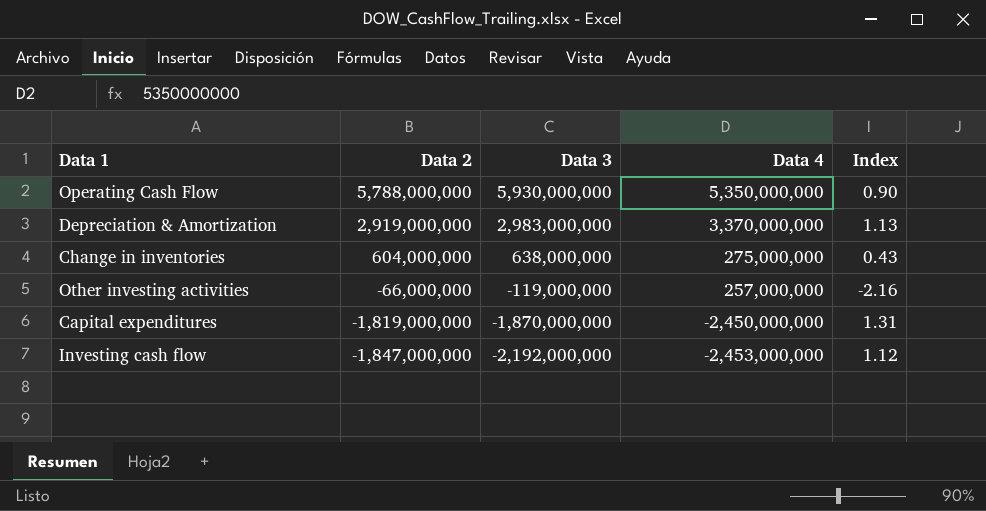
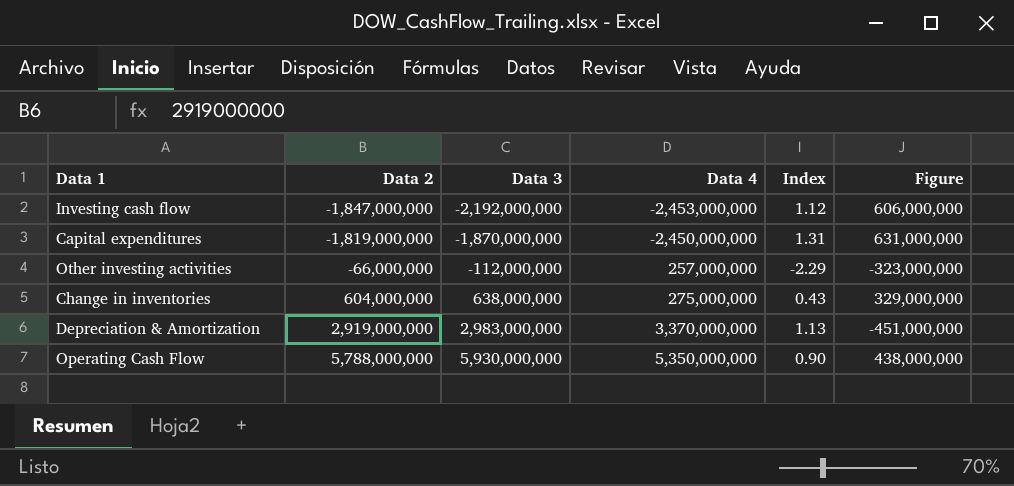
row order: Data 2 descending -> Data 2 ascending
column Figure | formula: none -> [Data 2] - [Data 4]
Other investing activities | Data 3: -119,000,000 -> -112,000,000
Other investing activities | Index: -2.16 -> -2.29

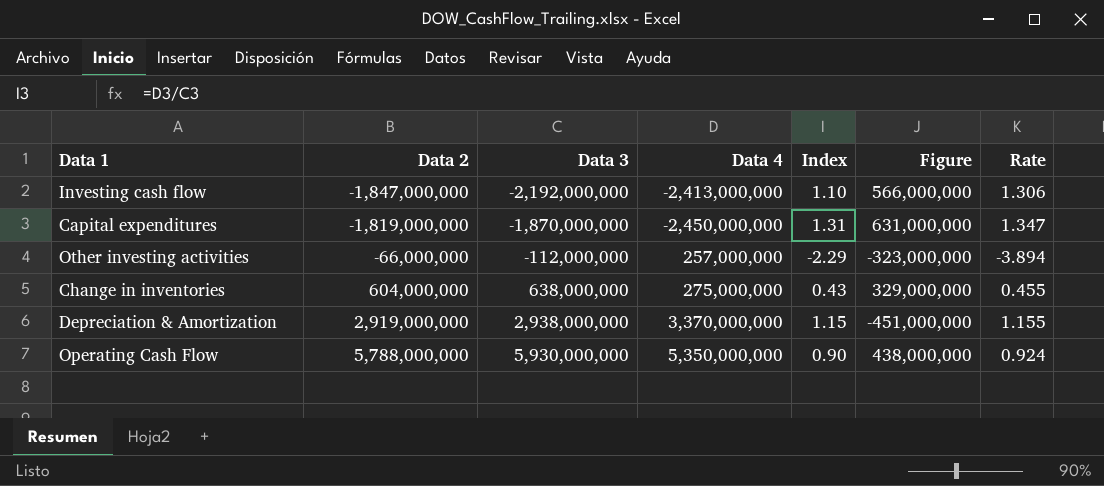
column Rate | formula: none -> [Data 4] / [Data 2]
Investing cash flow | Data 4: -2,453,000,000 -> -2,413,000,000
Investing cash flow | Index: 1.12 -> 1.10
Investing cash flow | Figure: 606,000,000 -> 566,000,000
Depreciation & Amortization | Data 3: 2,983,000,000 -> 2,938,000,000
Depreciation & Amortization | Index: 1.13 -> 1.15

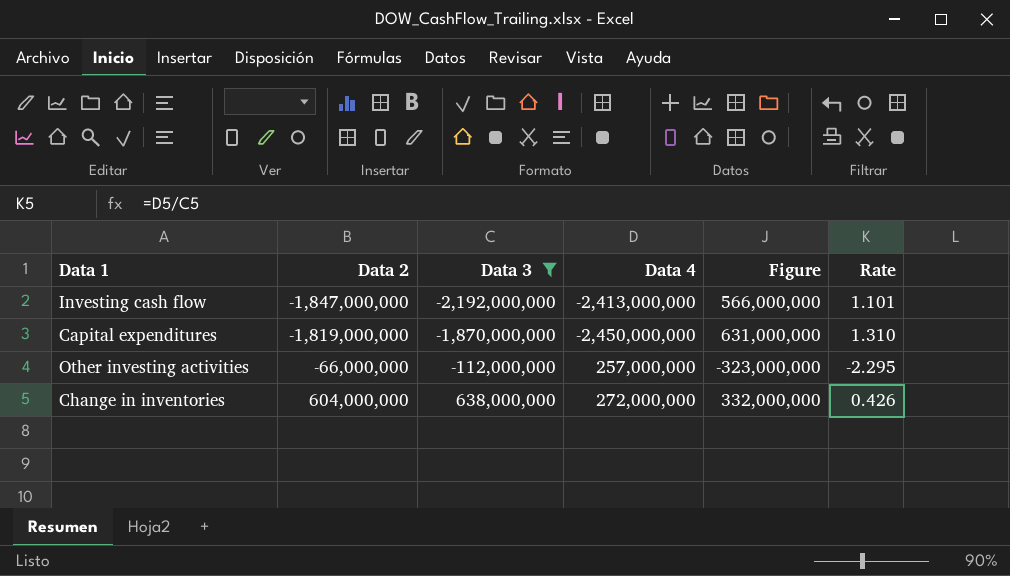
filter: none -> Data 3 <= 638,000,000
column Index | formula: [Data 4] / [Data 3] -> none
column Rate | formula: [Data 4] / [Data 2] -> [Data 4] / [Data 3]
Change in inventories | Data 4: 275,000,000 -> 272,000,000
Change in inventories | Figure: 329,000,000 -> 332,000,000

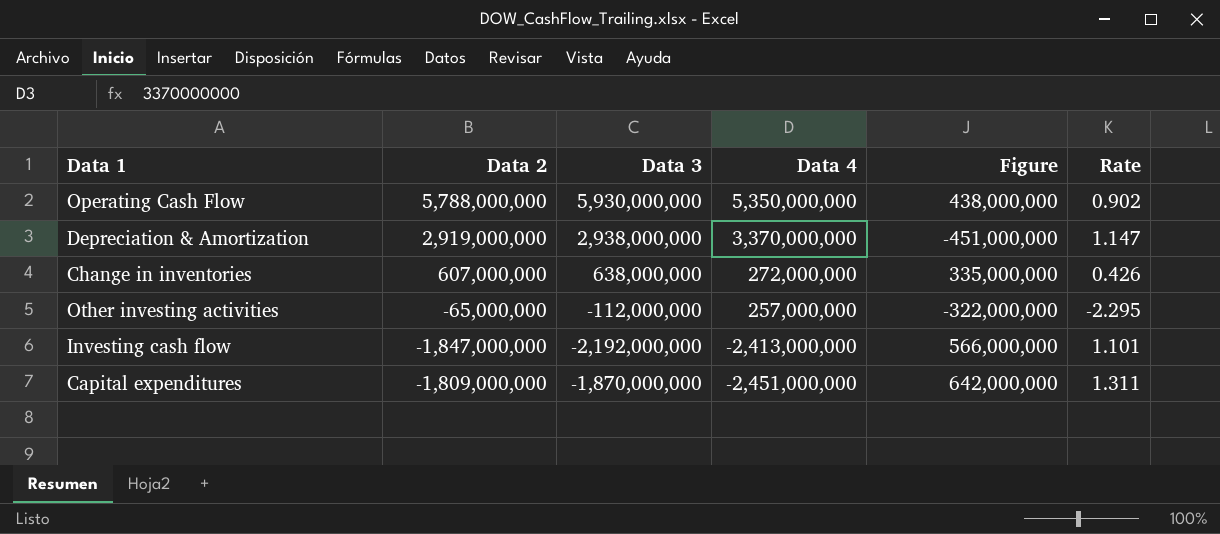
filter: Data 3 <= 638,000,000 -> none
row order: Data 2 ascending -> Data 4 descending
Change in inventories | Data 2: 604,000,000 -> 607,000,000
Change in inventories | Figure: 332,000,000 -> 335,000,000
Other investing activities | Data 2: -66,000,000 -> -65,000,000
Other investing activities | Figure: -323,000,000 -> -322,000,000
Capital expenditures | Data 2: -1,819,000,000 -> -1,809,000,000
Capital expenditures | Data 4: -2,450,000,000 -> -2,451,000,000
Capital expenditures | Figure: 631,000,000 -> 642,000,000
Capital expenditures | Rate: 1.310 -> 1.311

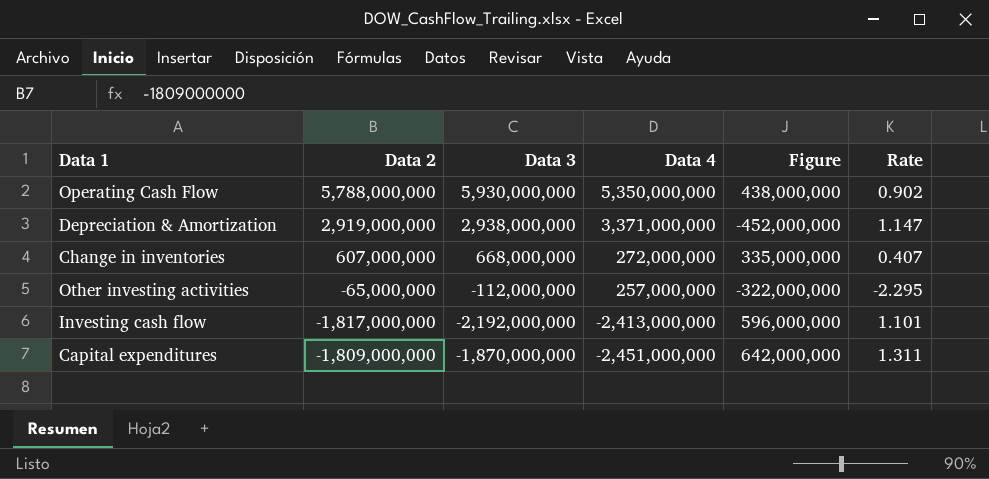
Depreciation & Amortization | Data 4: 3,370,000,000 -> 3,371,000,000
Depreciation & Amortization | Figure: -451,000,000 -> -452,000,000
Change in inventories | Data 3: 638,000,000 -> 668,000,000
Change in inventories | Rate: 0.426 -> 0.407
Investing cash flow | Data 2: -1,847,000,000 -> -1,817,000,000
Investing cash flow | Figure: 566,000,000 -> 596,000,000

